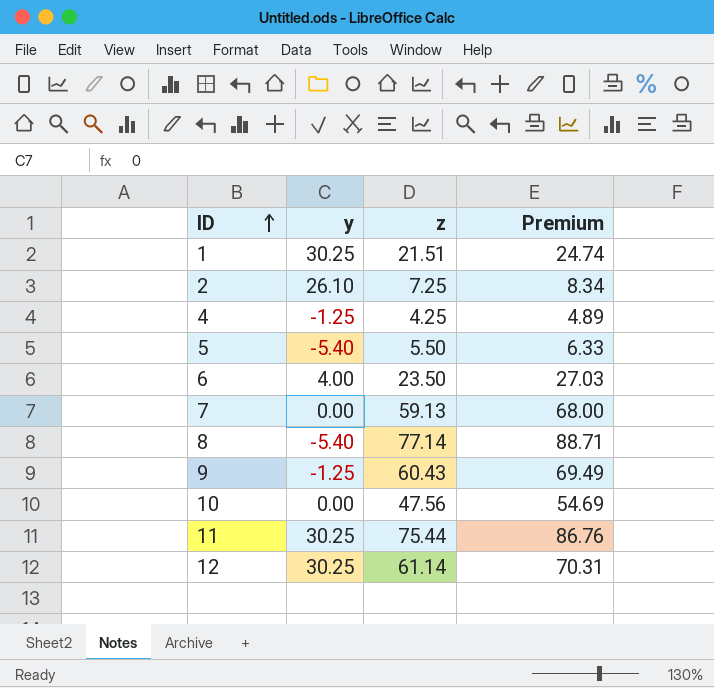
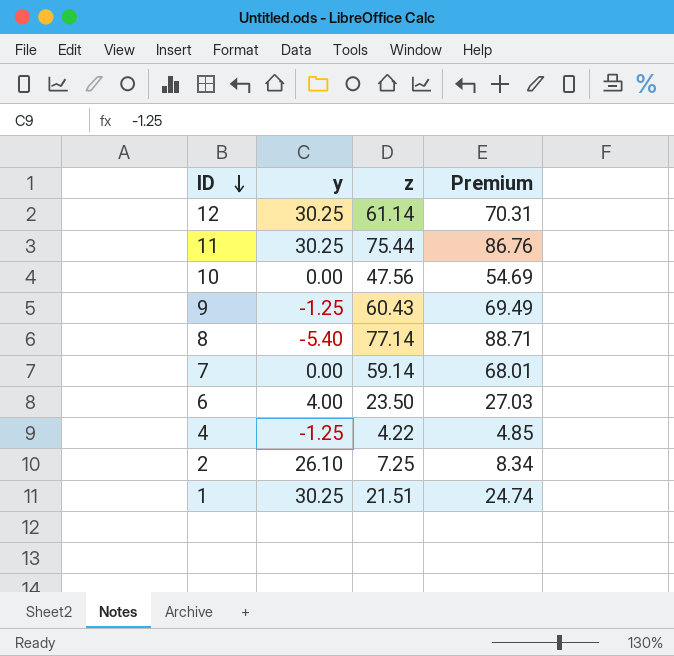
row order: ID ascending -> ID descending
row 5: -5.40 | 5.50 | 6.33 -> none
7 | z: 59.13 -> 59.14
7 | Premium: 68.00 -> 68.01
4 | z: 4.25 -> 4.22
4 | Premium: 4.89 -> 4.85

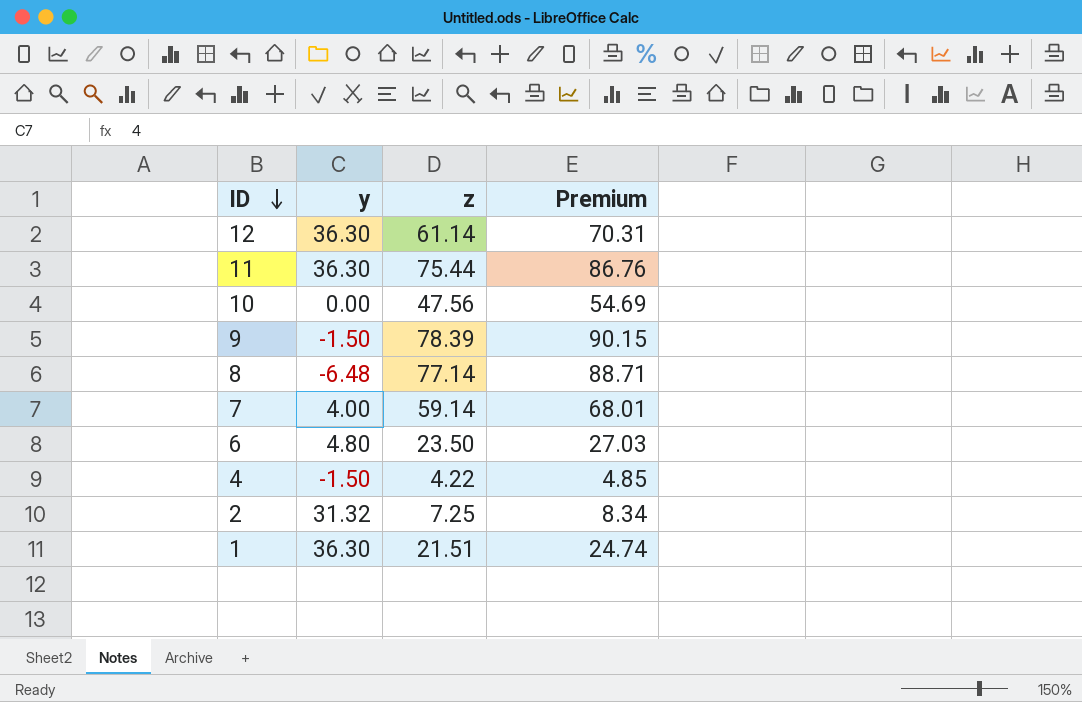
12 | y: 30.25 -> 36.30
11 | y: 30.25 -> 36.30
9 | y: -1.25 -> -1.50
9 | z: 60.43 -> 78.39
9 | Premium: 69.49 -> 90.15
8 | y: -5.40 -> -6.48
7 | y: 0.00 -> 4.00
6 | y: 4.00 -> 4.80
4 | y: -1.25 -> -1.50
2 | y: 26.10 -> 31.32
1 | y: 30.25 -> 36.30

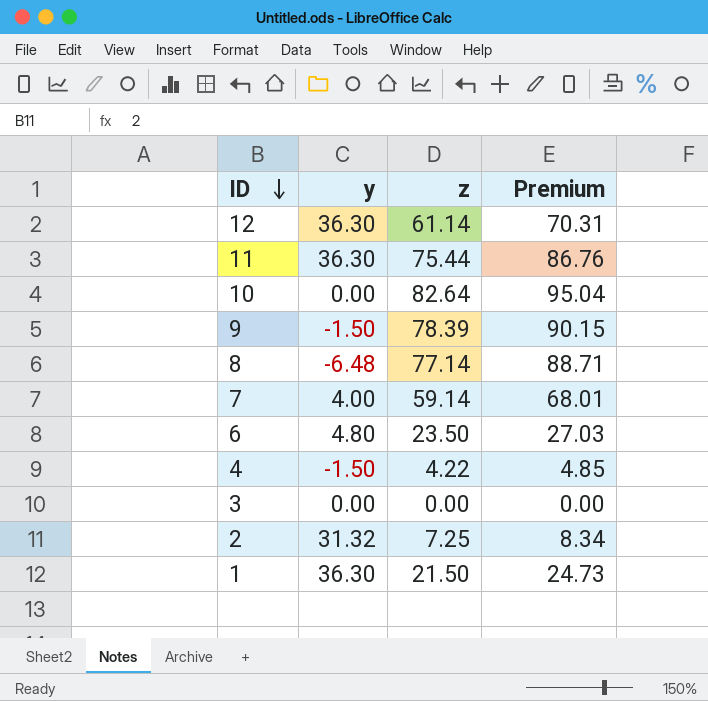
10 | z: 47.56 -> 82.64
10 | Premium: 54.69 -> 95.04
row 3: none -> 0.00 | 0.00 | 0.00
1 | z: 21.51 -> 21.50
1 | Premium: 24.74 -> 24.73

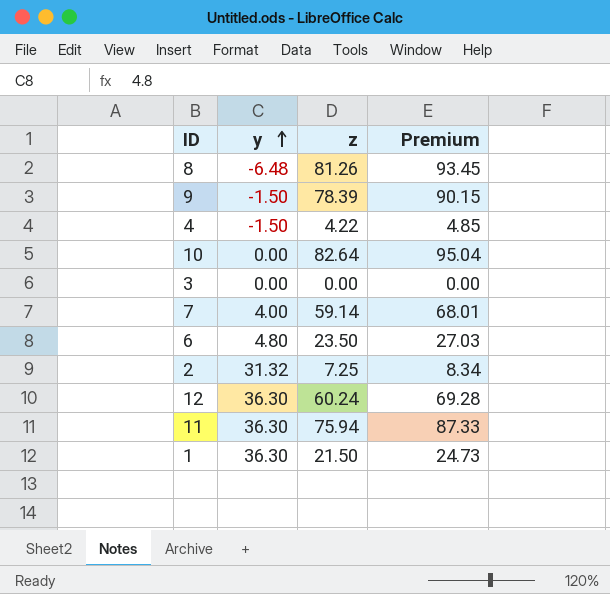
row order: ID descending -> y ascending
8 | z: 77.14 -> 81.26
8 | Premium: 88.71 -> 93.45
12 | z: 61.14 -> 60.24
12 | Premium: 70.31 -> 69.28
11 | z: 75.44 -> 75.94
11 | Premium: 86.76 -> 87.33

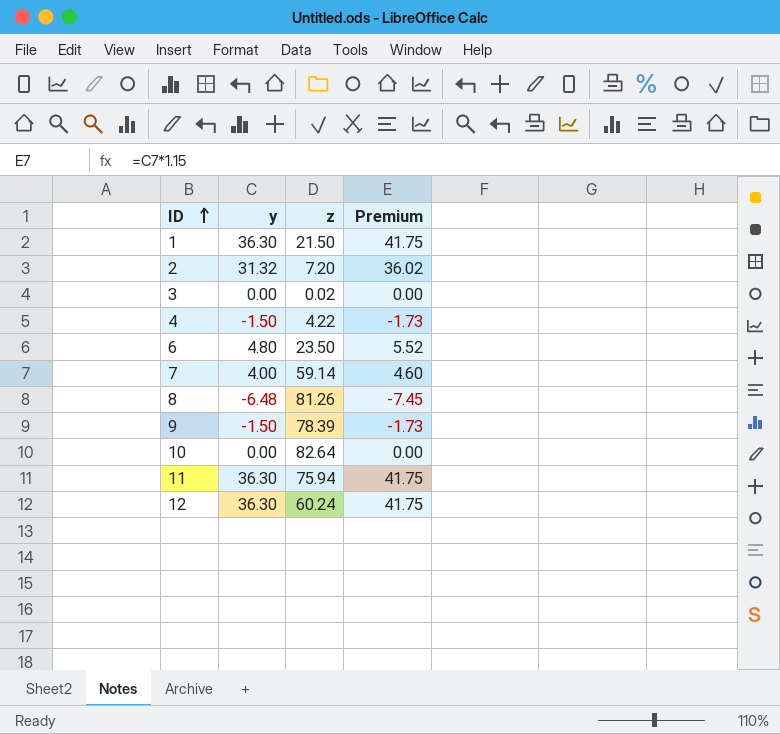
row order: y ascending -> ID ascending
column Premium | formula: [z] * 1.15 -> [y] * 1.15
2 | z: 7.25 -> 7.20
3 | z: 0.00 -> 0.02

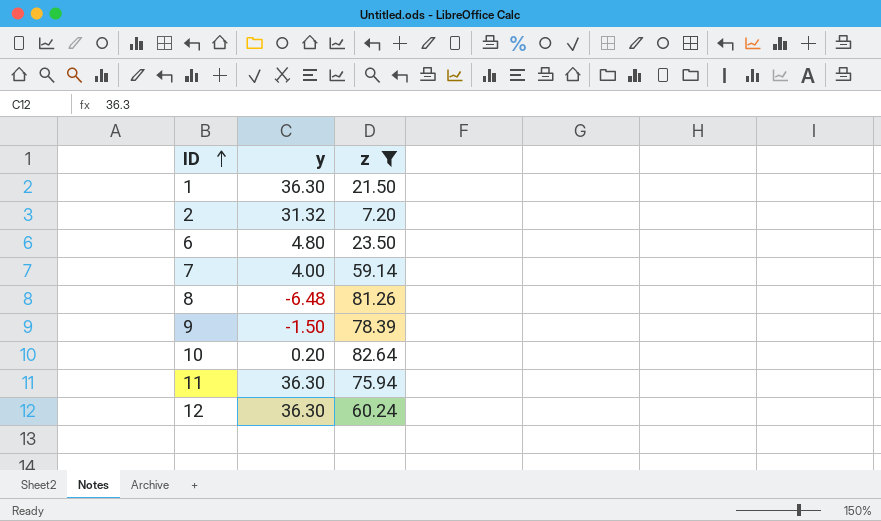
filter: none -> z >= 7.20
column Premium | formula: [y] * 1.15 -> none
10 | y: 0.00 -> 0.20

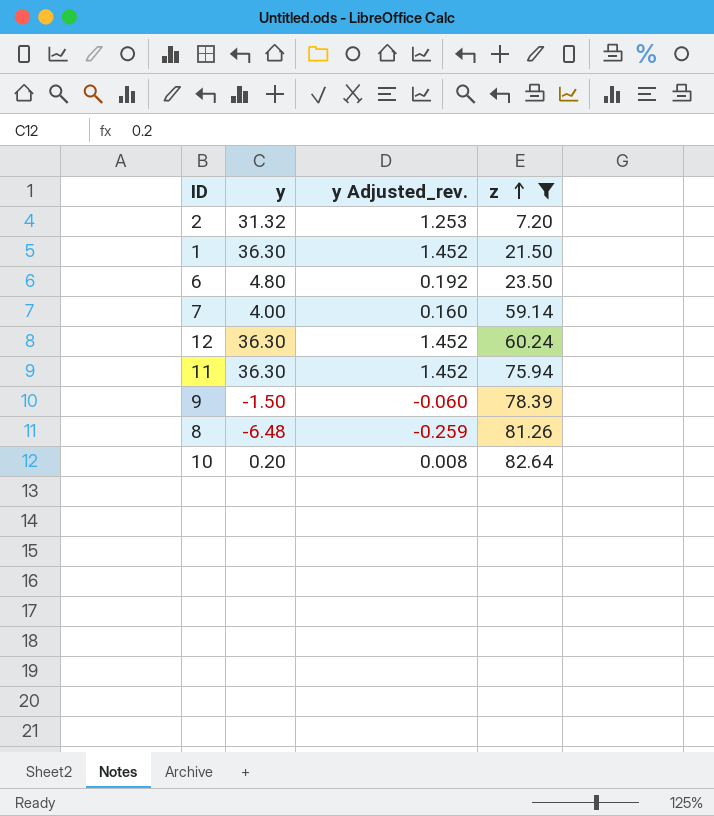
row order: ID ascending -> z ascending
column y Adjusted_rev. | formula: none -> [y] * 0.04

